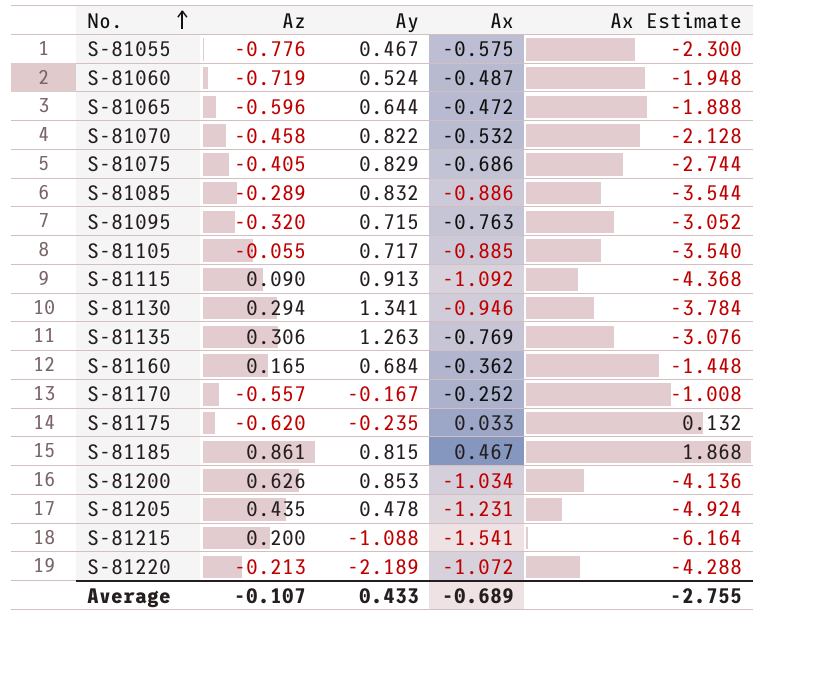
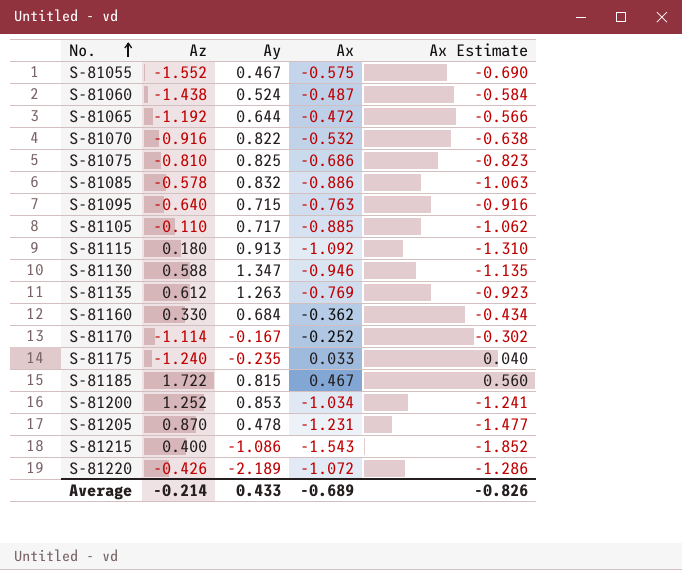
column Ax Estimate | formula: [Ax] * 4 -> [Ax] * 1.2
S-81055 | Az: -0.776 -> -1.552
S-81060 | Az: -0.719 -> -1.438
S-81065 | Az: -0.596 -> -1.192
S-81070 | Az: -0.458 -> -0.916
S-81075 | Az: -0.405 -> -0.810
S-81075 | Ay: 0.829 -> 0.825
S-81085 | Az: -0.289 -> -0.578
S-81095 | Az: -0.320 -> -0.640
S-81105 | Az: -0.055 -> -0.110
S-81115 | Az: 0.090 -> 0.180
S-81130 | Az: 0.294 -> 0.588
S-81130 | Ay: 1.341 -> 1.347
S-81135 | Az: 0.306 -> 0.612
S-81160 | Az: 0.165 -> 0.330
S-81170 | Az: -0.557 -> -1.114
S-81175 | Az: -0.620 -> -1.240
S-81185 | Az: 0.861 -> 1.722
S-81200 | Az: 0.626 -> 1.252
S-81205 | Az: 0.435 -> 0.870
S-81215 | Az: 0.200 -> 0.400
S-81215 | Ay: -1.088 -> -1.086
S-81215 | Ax: -1.541 -> -1.543
S-81220 | Az: -0.213 -> -0.426
Average | Az: -0.107 -> -0.214
Average | Ax Estimate: -2.755 -> -0.826

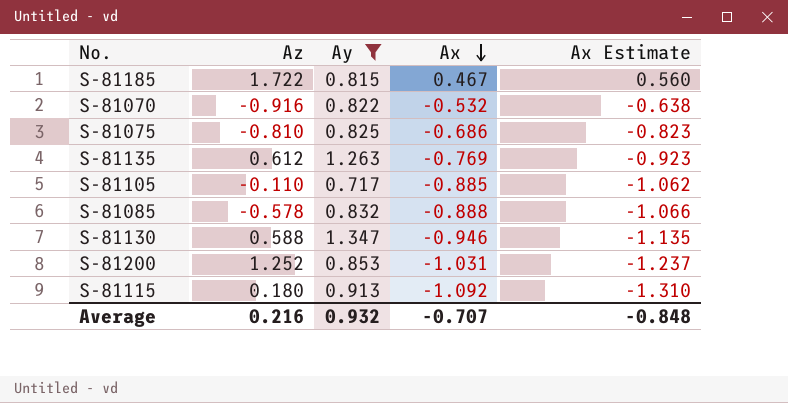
filter: none -> Ay >= 0.717
row order: No. ascending -> Ax descending
S-81085 | Ax: -0.886 -> -0.888
S-81085 | Ax Estimate: -1.063 -> -1.066
S-81200 | Ax: -1.034 -> -1.031
S-81200 | Ax Estimate: -1.241 -> -1.237
Average | Az: -0.214 -> 0.216
Average | Ay: 0.433 -> 0.932
Average | Ax: -0.689 -> -0.707
Average | Ax Estimate: -0.826 -> -0.848

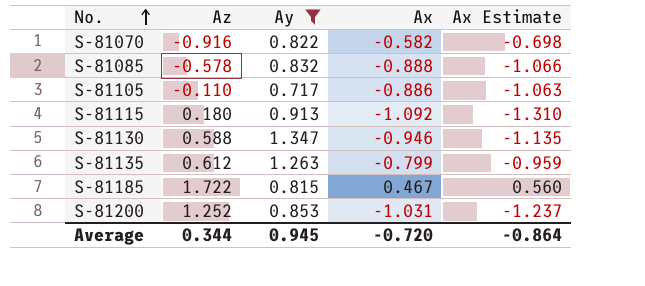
row order: Ax descending -> No. ascending
row S-81075: -0.810 | 0.825 | -0.686 | -0.823 -> none
S-81070 | Ax: -0.532 -> -0.582
S-81070 | Ax Estimate: -0.638 -> -0.698
S-81105 | Ax: -0.885 -> -0.886
S-81105 | Ax Estimate: -1.062 -> -1.063
S-81135 | Ax: -0.769 -> -0.799
S-81135 | Ax Estimate: -0.923 -> -0.959
Average | Az: 0.216 -> 0.344
Average | Ay: 0.932 -> 0.945
Average | Ax: -0.707 -> -0.720
Average | Ax Estimate: -0.848 -> -0.864

